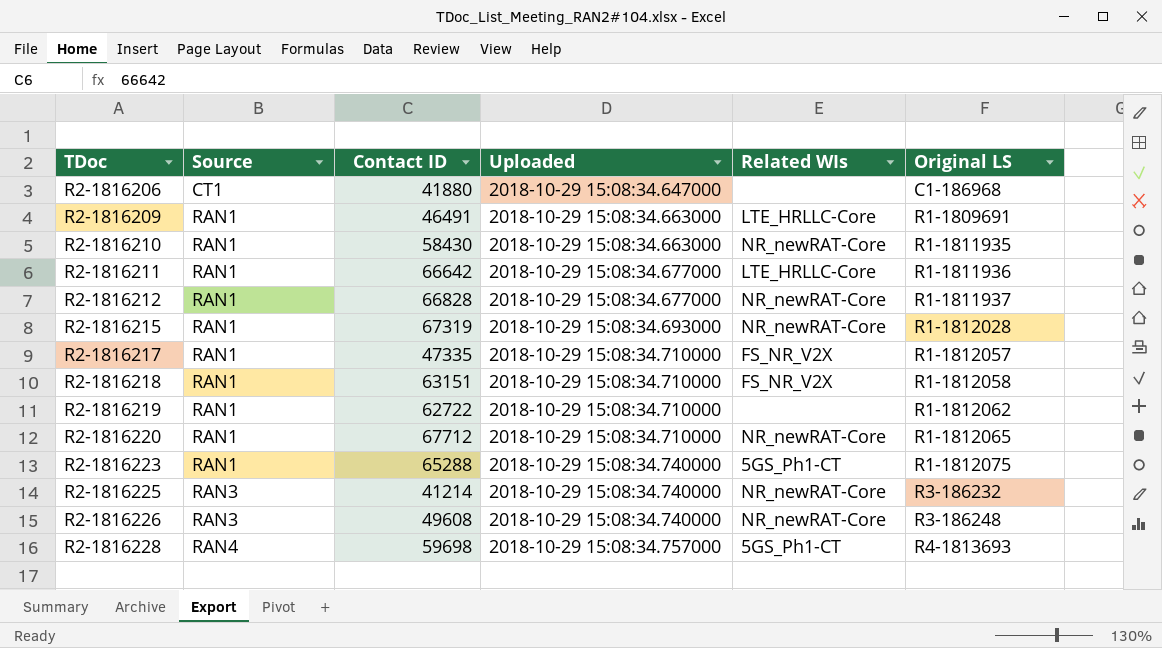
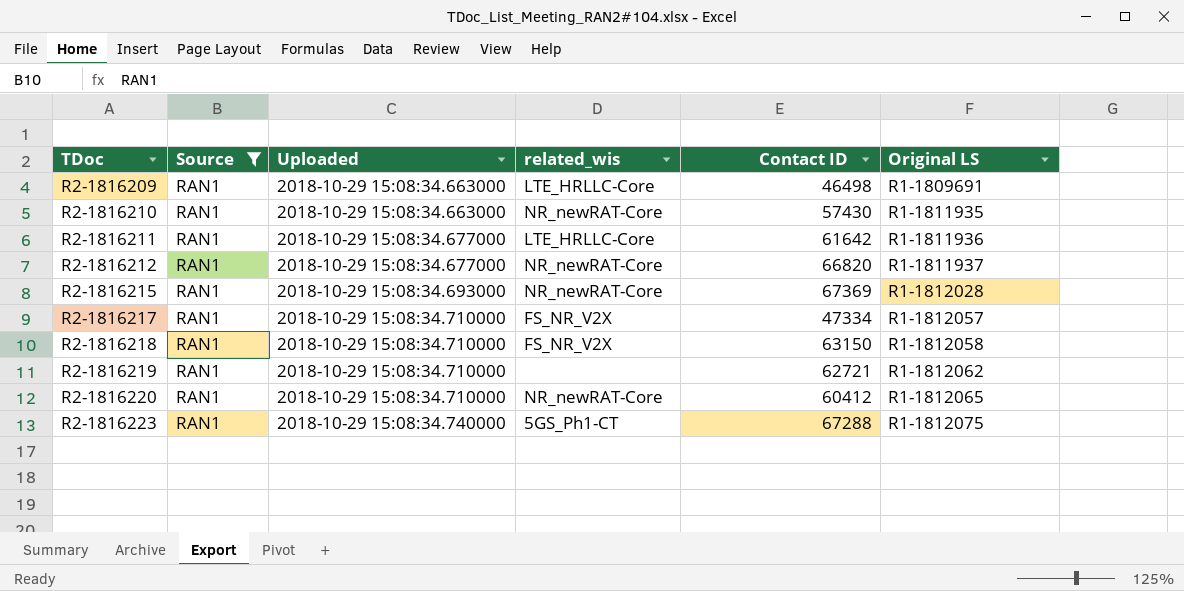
filter: none -> Source = RAN1
column name: Related WIs -> related_wis
column Contact ID | position: 3 -> 5
R2-1816209 | Contact ID: 46491 -> 46498
R2-1816210 | Contact ID: 58430 -> 57430
R2-1816211 | Contact ID: 66642 -> 61642
R2-1816212 | Contact ID: 66828 -> 66820
R2-1816215 | Contact ID: 67319 -> 67369
R2-1816217 | Contact ID: 47335 -> 47334
R2-1816218 | Contact ID: 63151 -> 63150
R2-1816219 | Contact ID: 62722 -> 62721
R2-1816220 | Contact ID: 67712 -> 60412
R2-1816223 | Contact ID: 65288 -> 67288

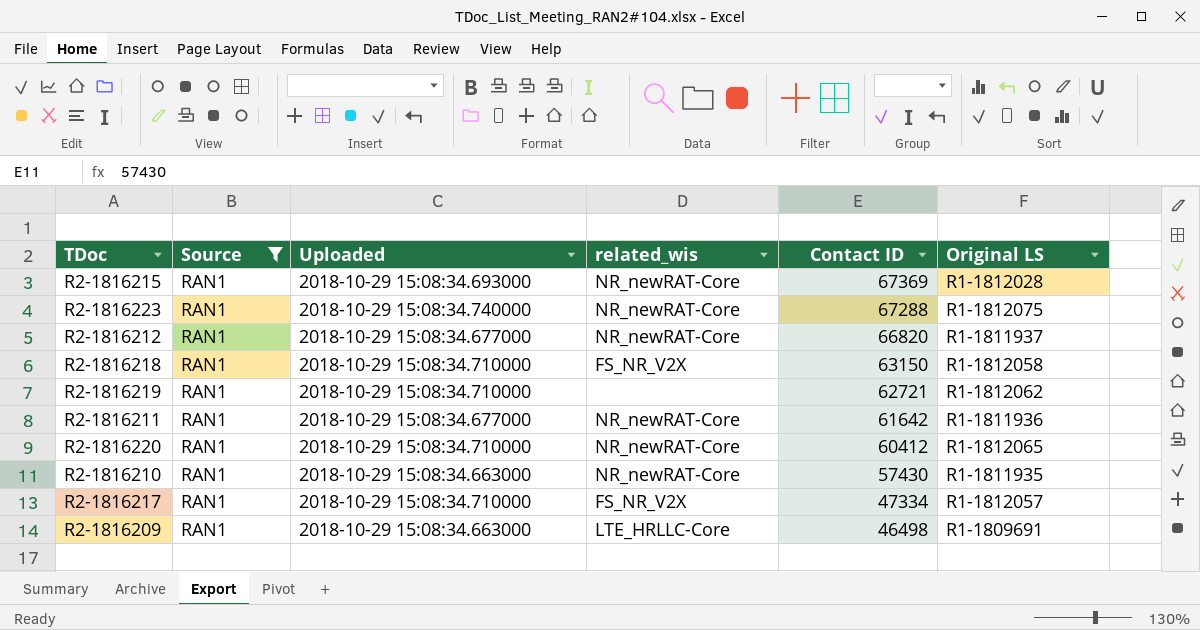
row order: TDoc ascending -> Contact ID descending
R2-1816223 | related_wis: 5GS_Ph1-CT -> NR_newRAT-Core
R2-1816211 | related_wis: LTE_HRLLC-Core -> NR_newRAT-Core

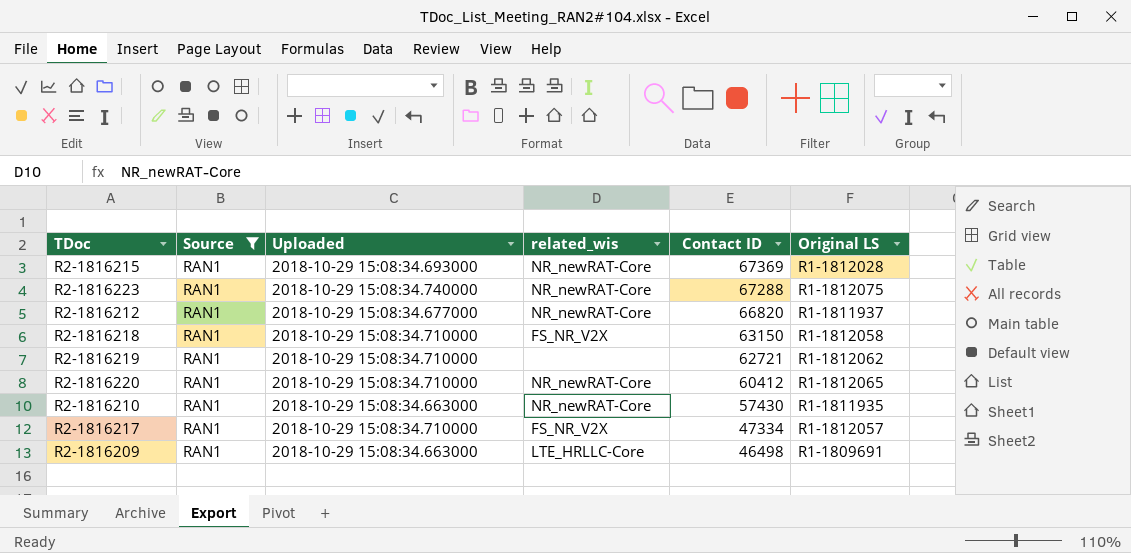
row R2-1816211: RAN1 | 2018-10-29 15:08:34.677000 | NR_newRAT-Core | 61642 | R1-1811936 -> none

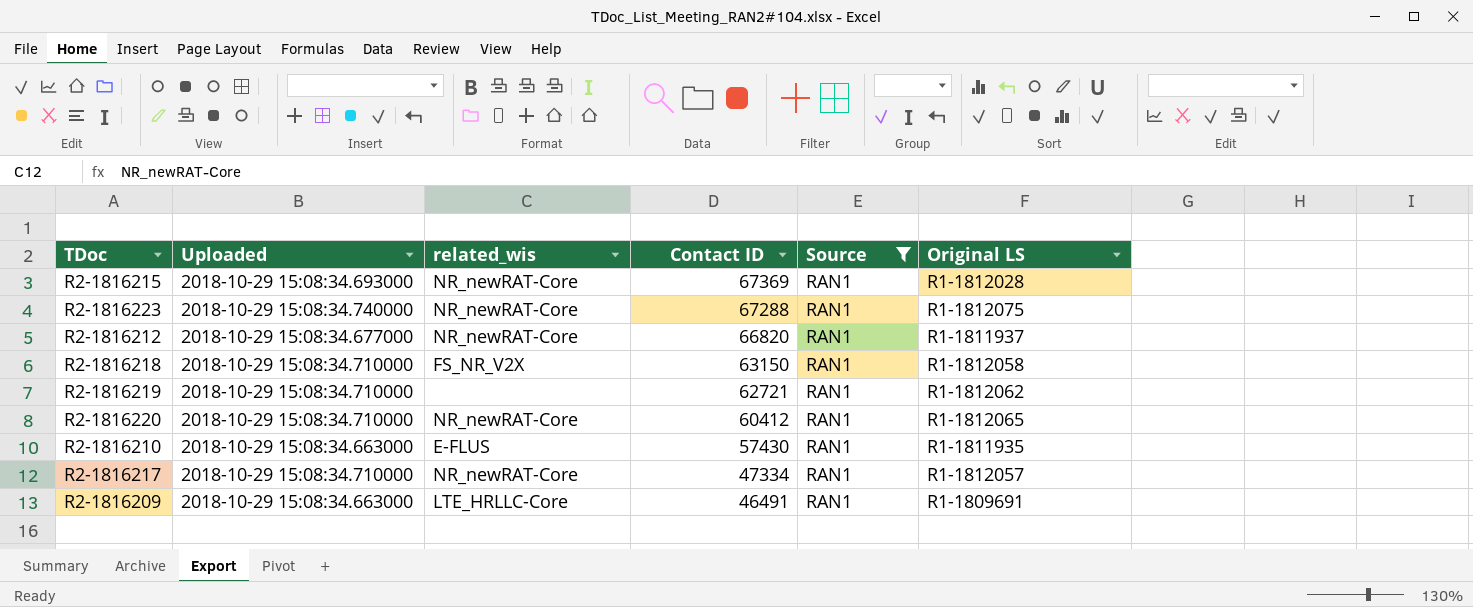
column Source | position: 2 -> 5
R2-1816210 | related_wis: NR_newRAT-Core -> E-FLUS
R2-1816217 | related_wis: FS_NR_V2X -> NR_newRAT-Core
R2-1816209 | Contact ID: 46498 -> 46491

